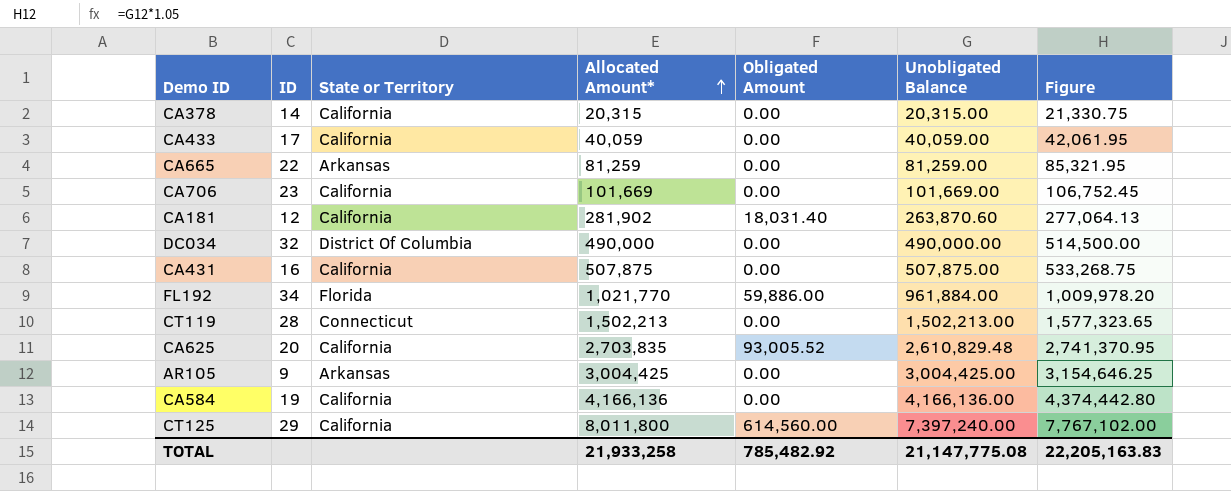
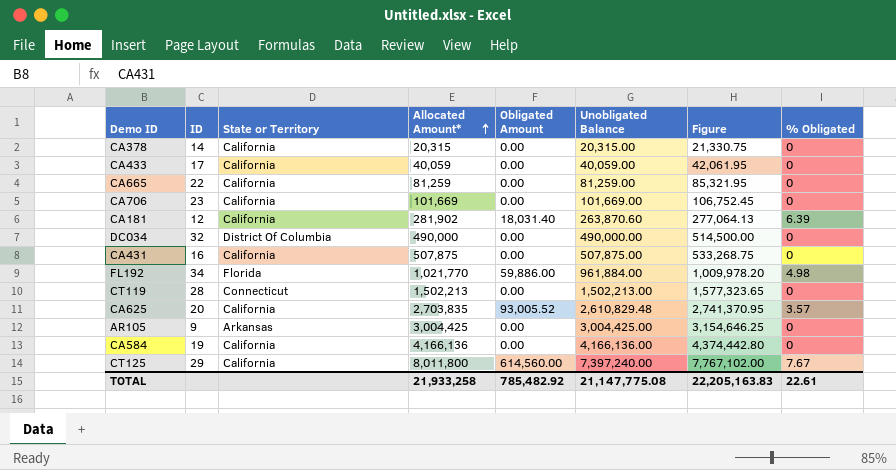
column % Obligated | position: none -> 8
CA665 | State or Territory: Arkansas -> California

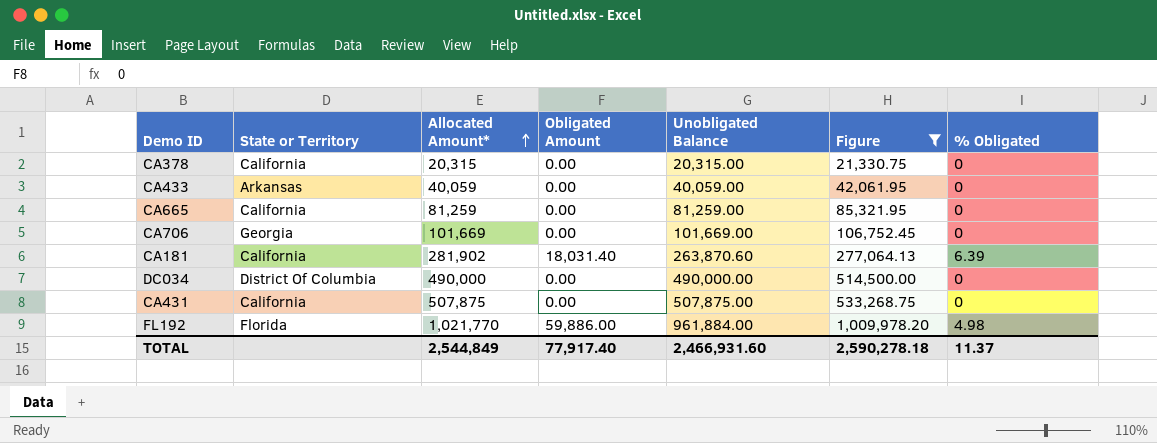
filter: none -> Figure <= 1,009,978.20
column ID | position: 2 -> none
CA433 | State or Territory: California -> Arkansas
CA706 | State or Territory: California -> Georgia
TOTAL | Allocated Amount*: 21,933,258 -> 2,544,849
TOTAL | Obligated Amount: 785,482.92 -> 77,917.40
TOTAL | Unobligated Balance: 21,147,775.08 -> 2,466,931.60
TOTAL | Figure: 22,205,163.83 -> 2,590,278.18
TOTAL | % Obligated: 22.61 -> 11.37

